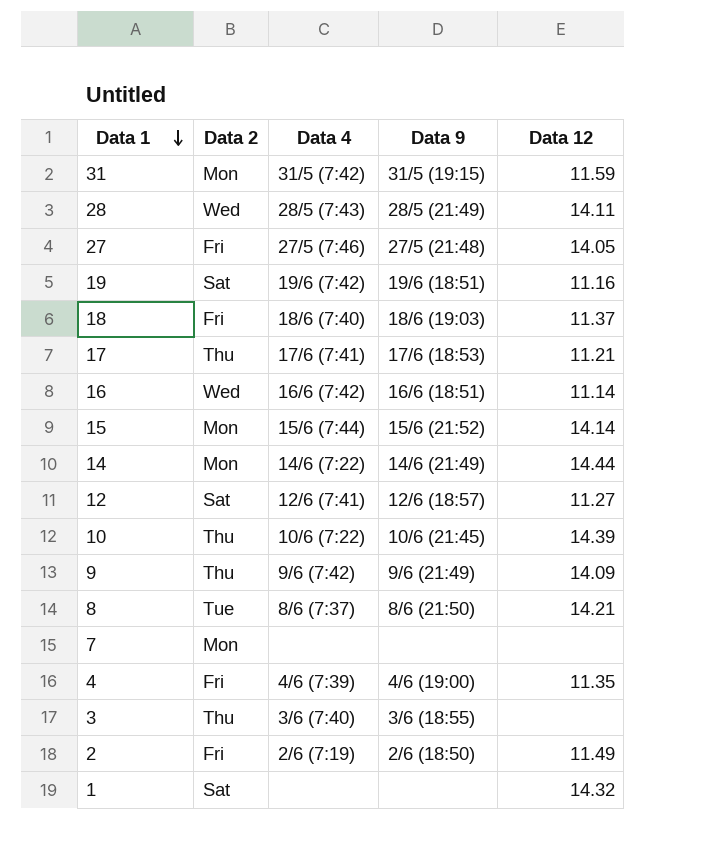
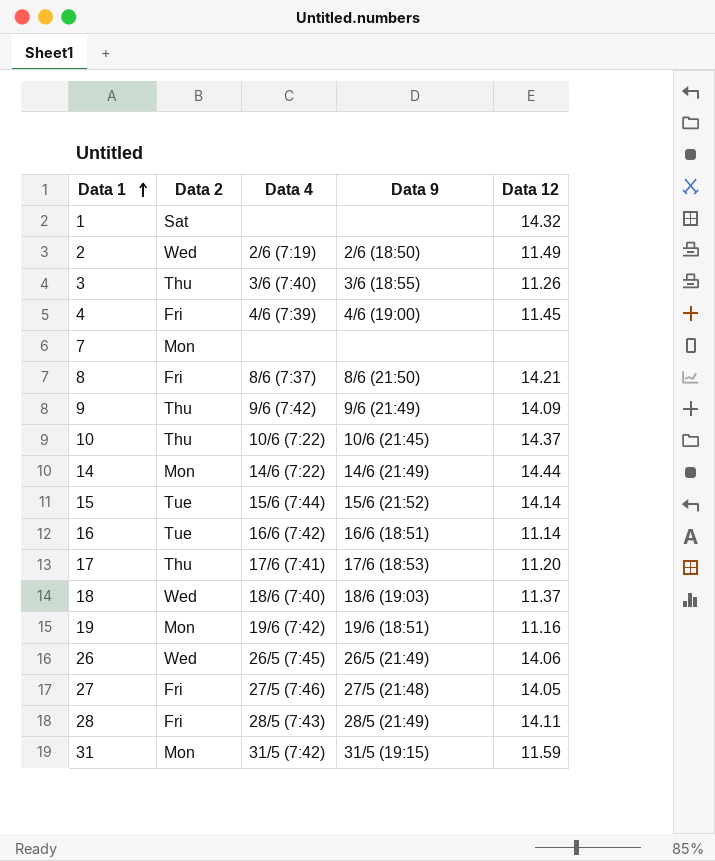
row order: Data 1 descending -> Data 1 ascending
row 12: Sat | 12/6 (7:41) | 12/6 (18:57) | 11.27 -> none
2 | Data 2: Fri -> Wed
3 | Data 12: none -> 11.26
4 | Data 12: 11.35 -> 11.45
8 | Data 2: Tue -> Fri
10 | Data 12: 14.39 -> 14.37
15 | Data 2: Mon -> Tue
16 | Data 2: Wed -> Tue
17 | Data 12: 11.21 -> 11.20
18 | Data 2: Fri -> Wed
19 | Data 2: Sat -> Mon
row 26: none -> Wed | 26/5 (7:45) | 26/5 (21:49) | 14.06
28 | Data 2: Wed -> Fri

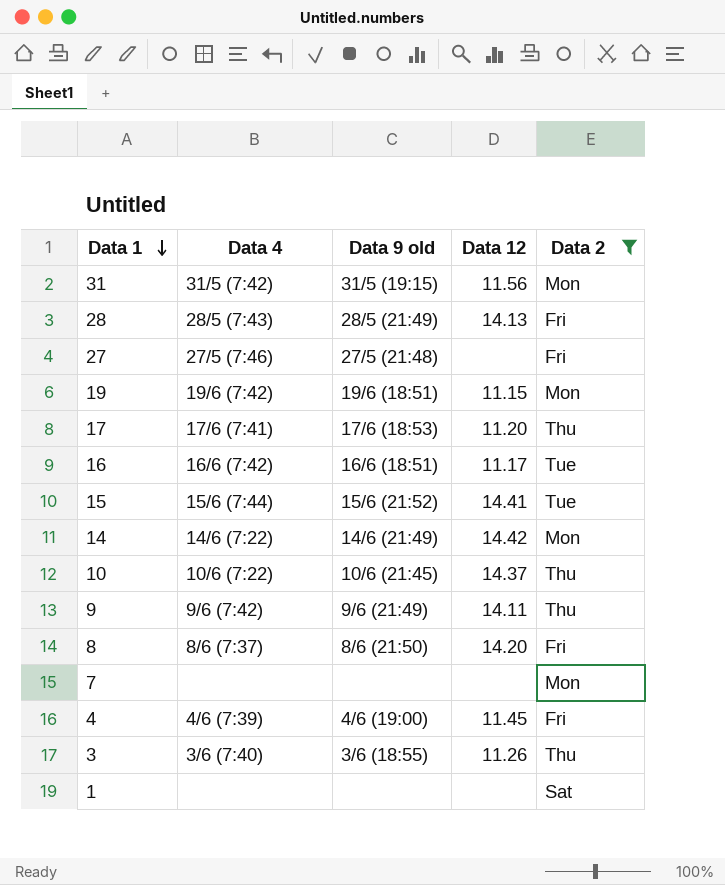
filter: none -> Data 2 != Wed
row order: Data 1 ascending -> Data 1 descending
column name: Data 9 -> Data 9 old
column Data 2 | position: 2 -> 5
31 | Data 12: 11.59 -> 11.56
28 | Data 12: 14.11 -> 14.13
27 | Data 12: 14.05 -> none
19 | Data 12: 11.16 -> 11.15
16 | Data 12: 11.14 -> 11.17
15 | Data 12: 14.14 -> 14.41
14 | Data 12: 14.44 -> 14.42
9 | Data 12: 14.09 -> 14.11
8 | Data 12: 14.21 -> 14.20
1 | Data 12: 14.32 -> none

